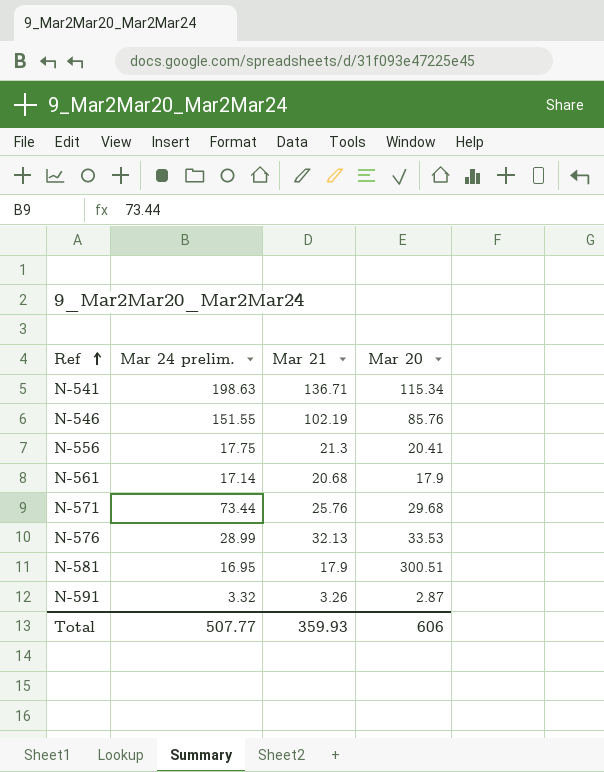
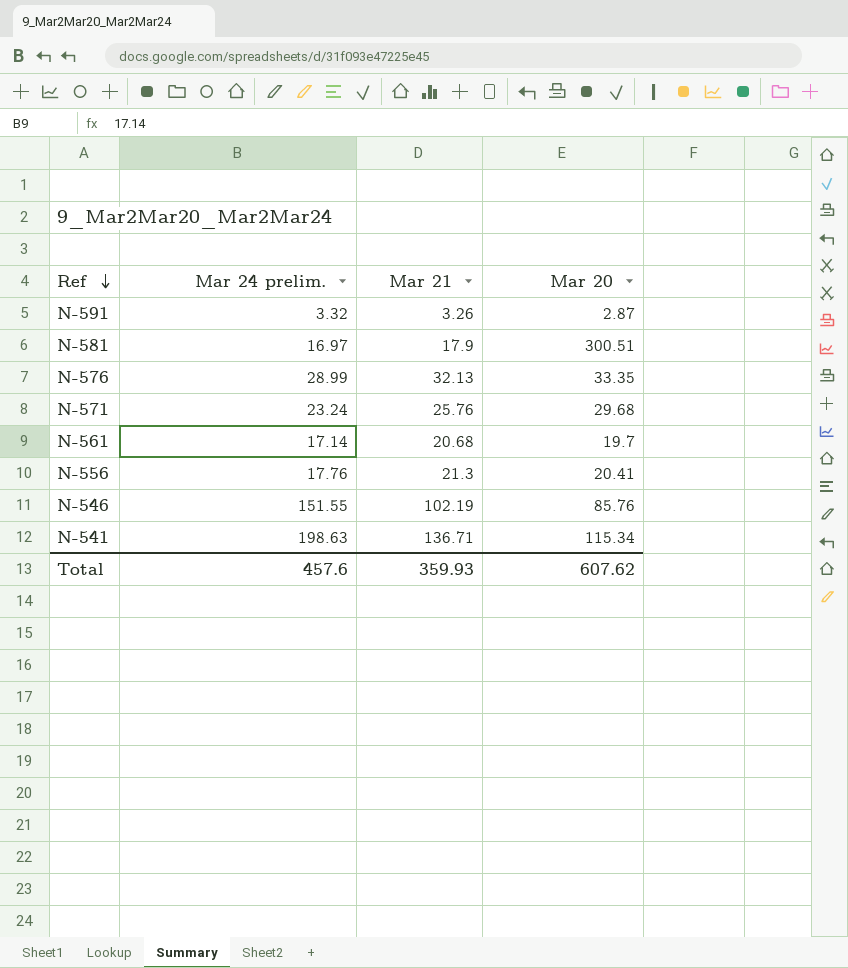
row order: Ref ascending -> Ref descending
N-581 | Mar 24 prelim.: 16.95 -> 16.97
N-576 | Mar 20: 33.53 -> 33.35
N-571 | Mar 24 prelim.: 73.44 -> 23.24
N-561 | Mar 20: 17.9 -> 19.7
N-556 | Mar 24 prelim.: 17.75 -> 17.76
Total | Mar 24 prelim.: 507.77 -> 457.6
Total | Mar 20: 606 -> 607.62

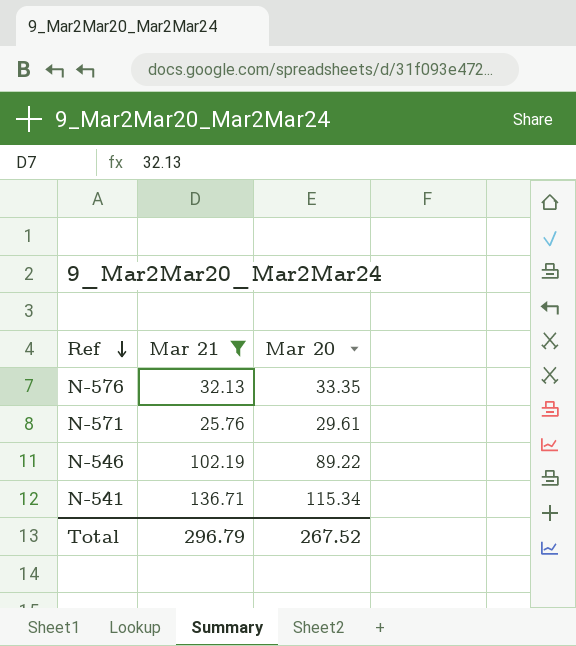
filter: none -> Mar 21 >= 25.76
column Mar 24 prelim. | position: 2 -> none
N-571 | Mar 20: 29.68 -> 29.61
N-546 | Mar 20: 85.76 -> 89.22
Total | Mar 21: 359.93 -> 296.79
Total | Mar 20: 607.62 -> 267.52

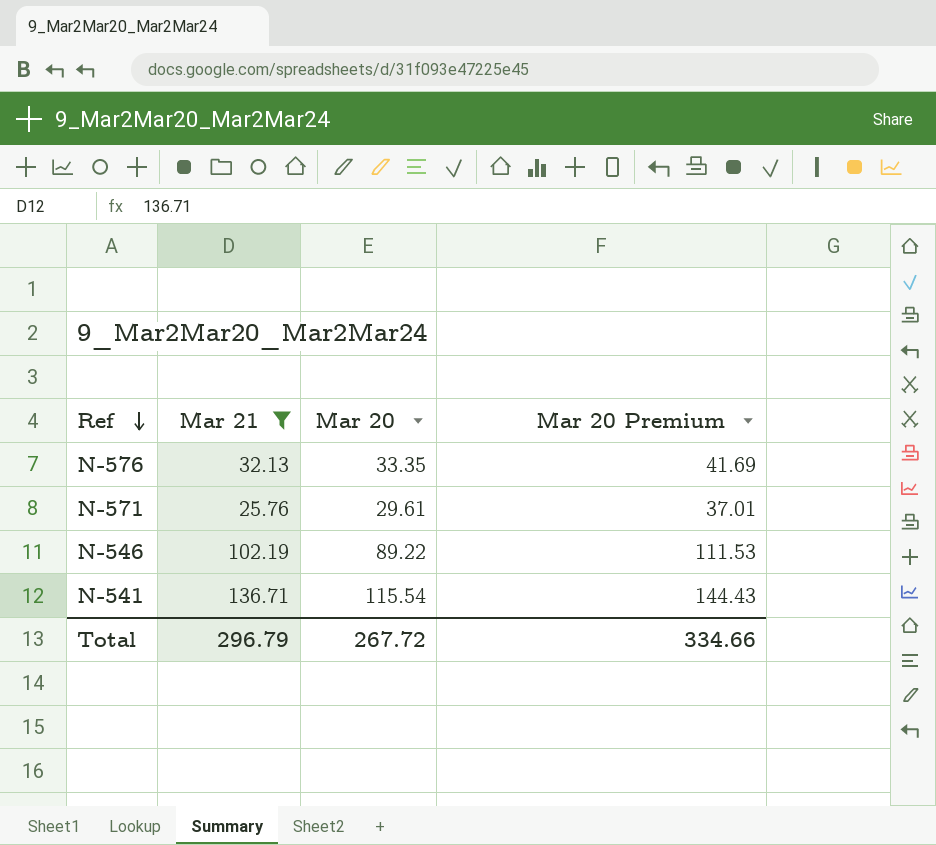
column Mar 20 Premium | formula: none -> [Mar 20] * 1.25
N-541 | Mar 20: 115.34 -> 115.54
Total | Mar 20: 267.52 -> 267.72

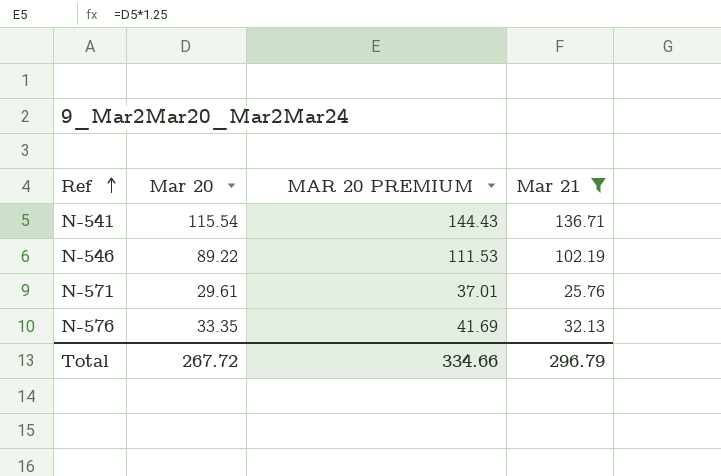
row order: Ref descending -> Ref ascending
column name: Mar 20 Premium -> MAR 20 PREMIUM
column Mar 21 | position: 2 -> 4

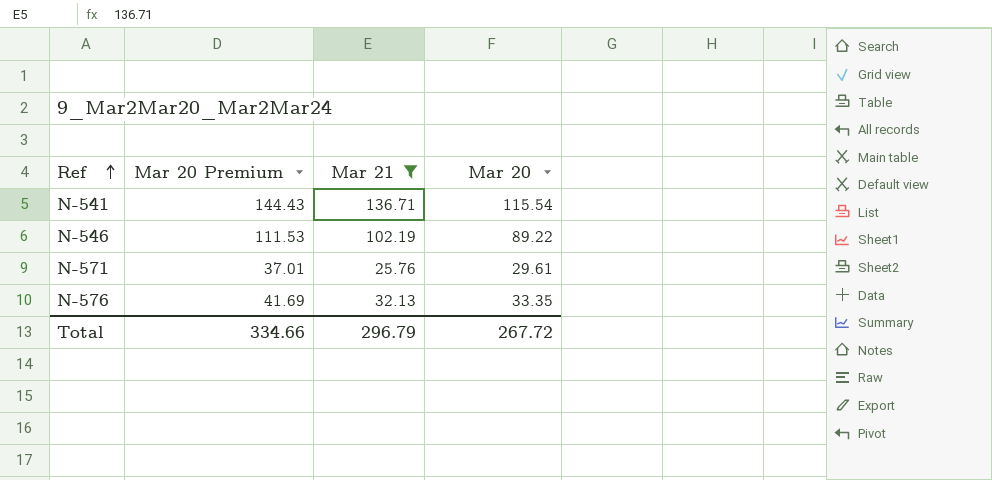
column name: MAR 20 PREMIUM -> Mar 20 Premium
column Mar 20 | position: 2 -> 4

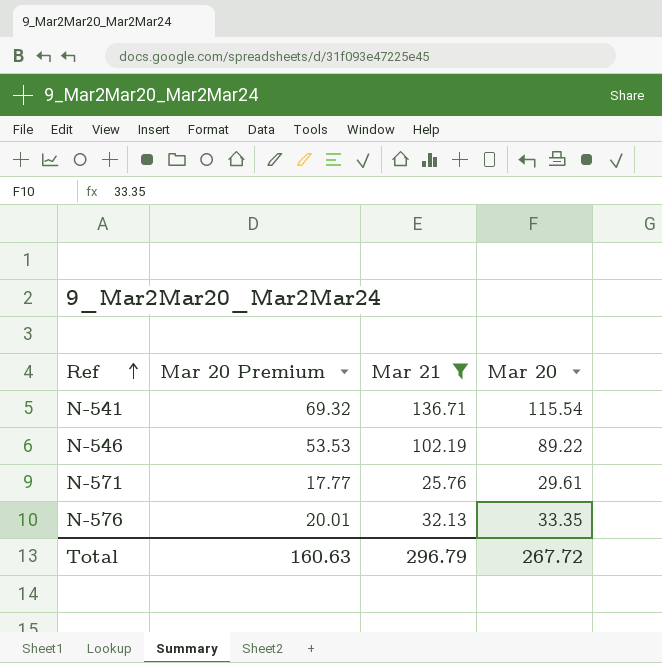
column Mar 20 Premium | formula: [Mar 20] * 1.25 -> [Mar 20] * 0.6
Total | Mar 20 Premium: 334.66 -> 160.63

